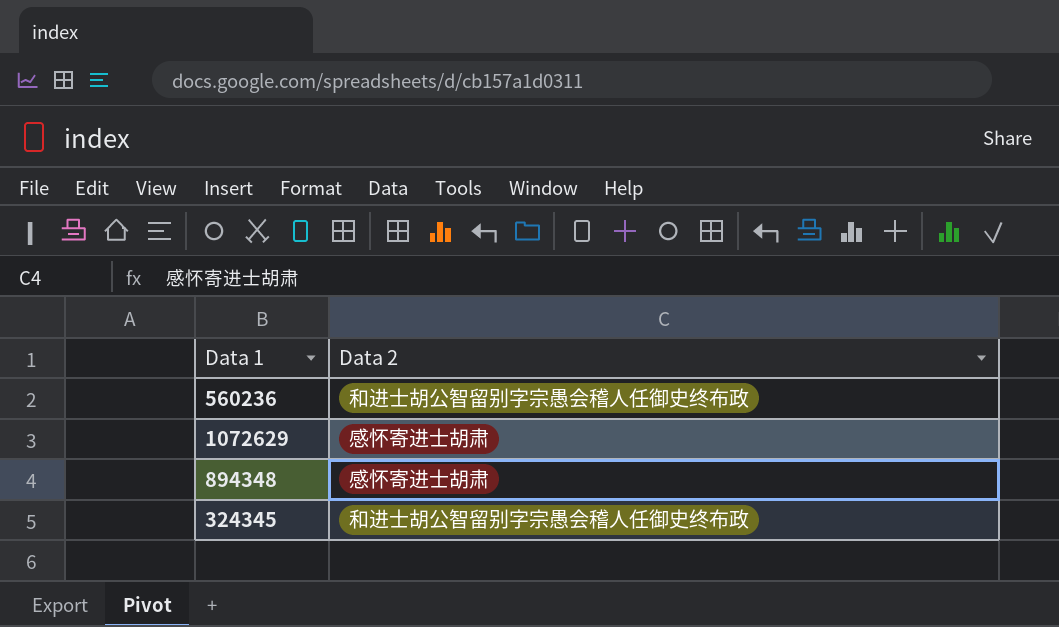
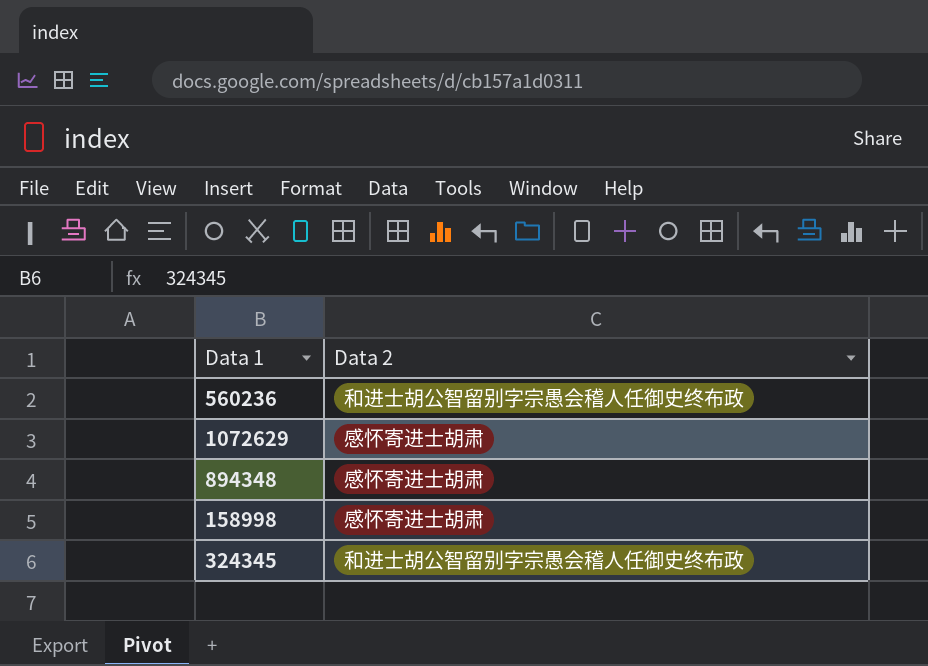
row 158998: none -> 感怀寄进士胡肃

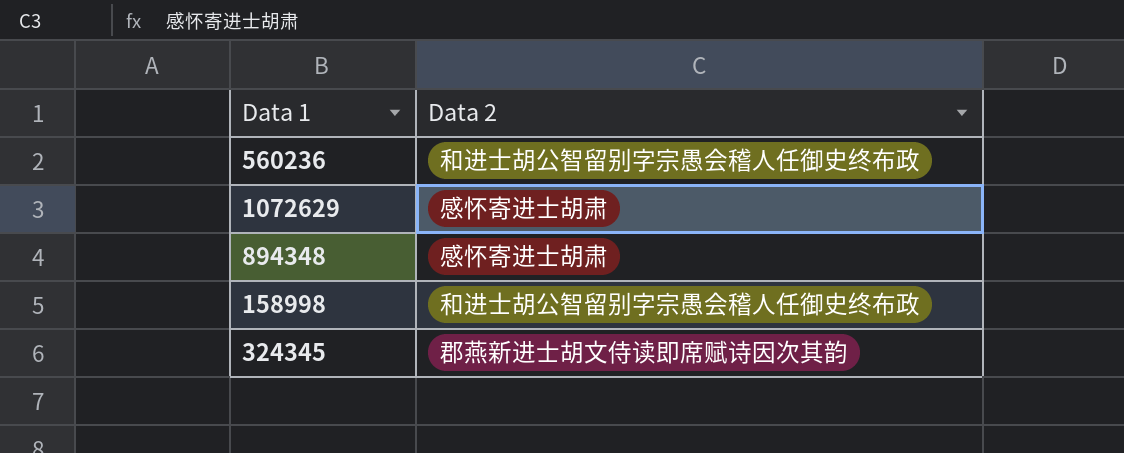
158998 | Data 2: 感怀寄进士胡肃 -> 和进士胡公智留别字宗愚会稽人任御史终布政
324345 | Data 2: 和进士胡公智留别字宗愚会稽人任御史终布政 -> 郡燕新进士胡文侍读即席赋诗因次其韵

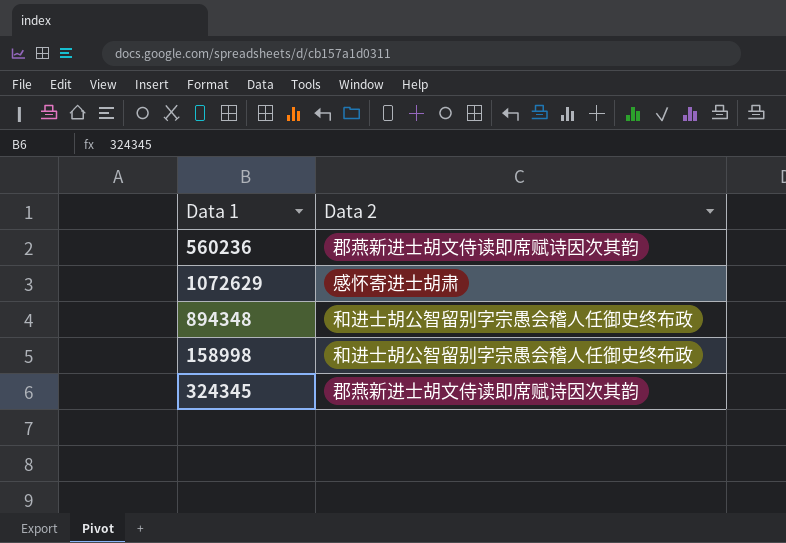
560236 | Data 2: 和进士胡公智留别字宗愚会稽人任御史终布政 -> 郡燕新进士胡文侍读即席赋诗因次其韵
894348 | Data 2: 感怀寄进士胡肃 -> 和进士胡公智留别字宗愚会稽人任御史终布政

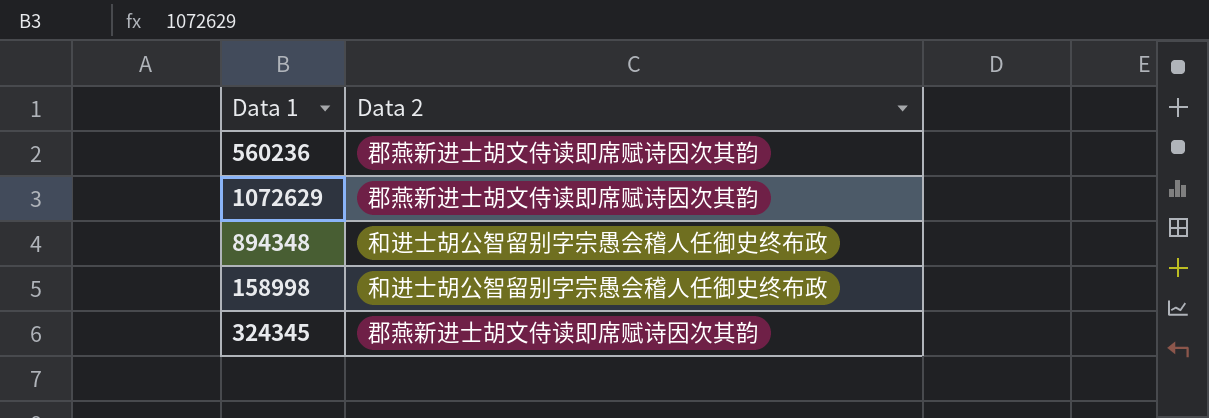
1072629 | Data 2: 感怀寄进士胡肃 -> 郡燕新进士胡文侍读即席赋诗因次其韵

